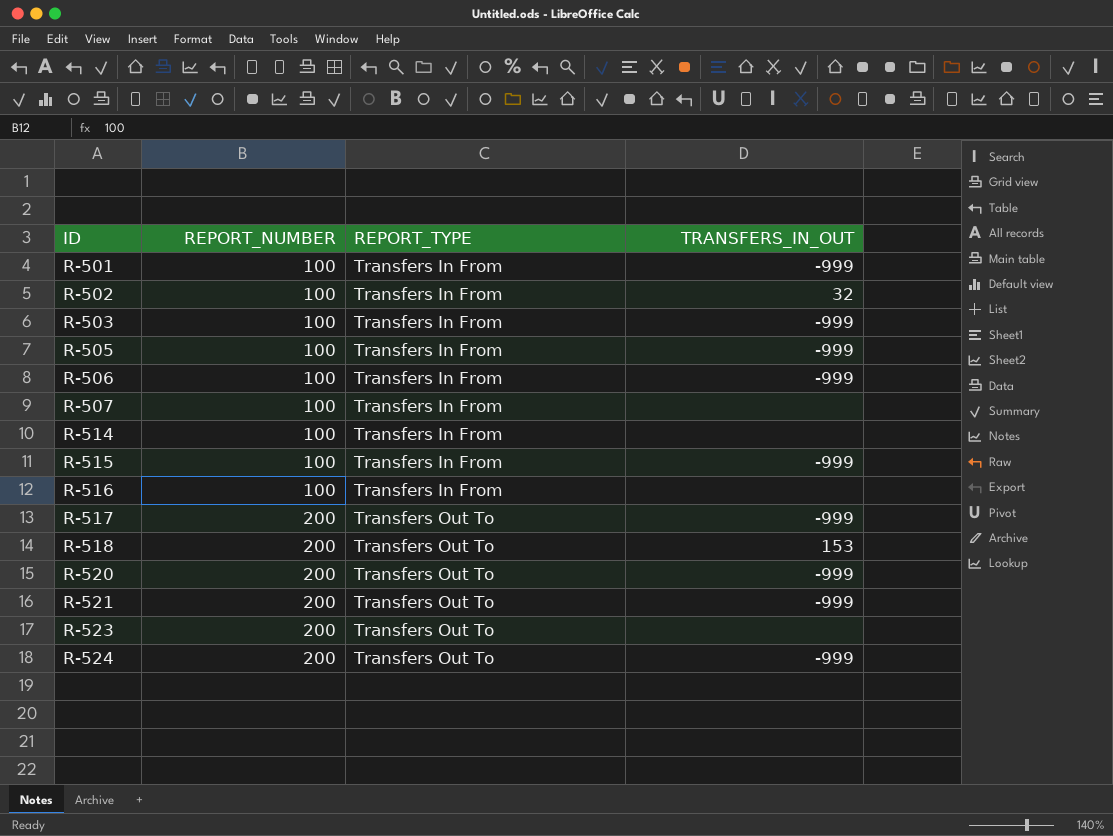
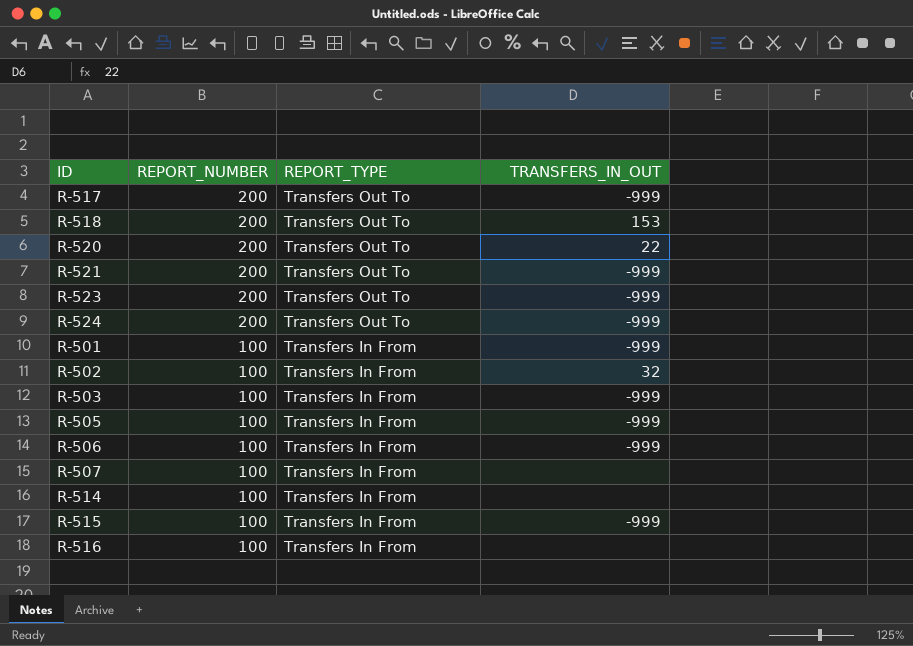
row order: ID ascending -> REPORT_NUMBER descending
R-520 | TRANSFERS_IN_OUT: -999 -> 22
R-523 | TRANSFERS_IN_OUT: none -> -999

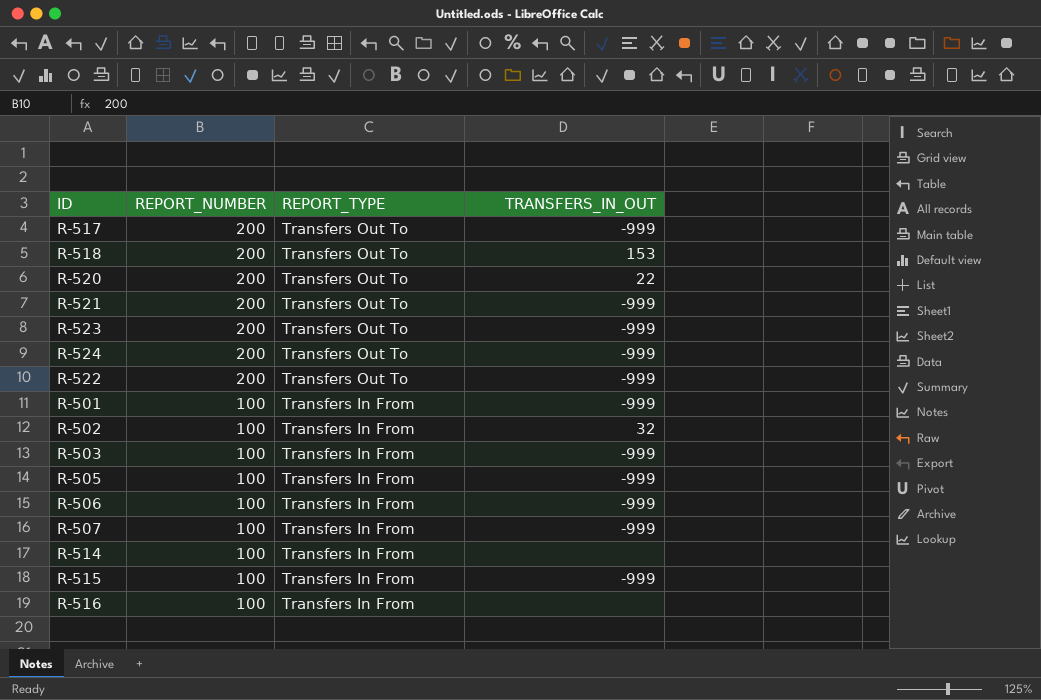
row R-522: none -> 200 | Transfers Out To | -999
R-507 | TRANSFERS_IN_OUT: none -> -999

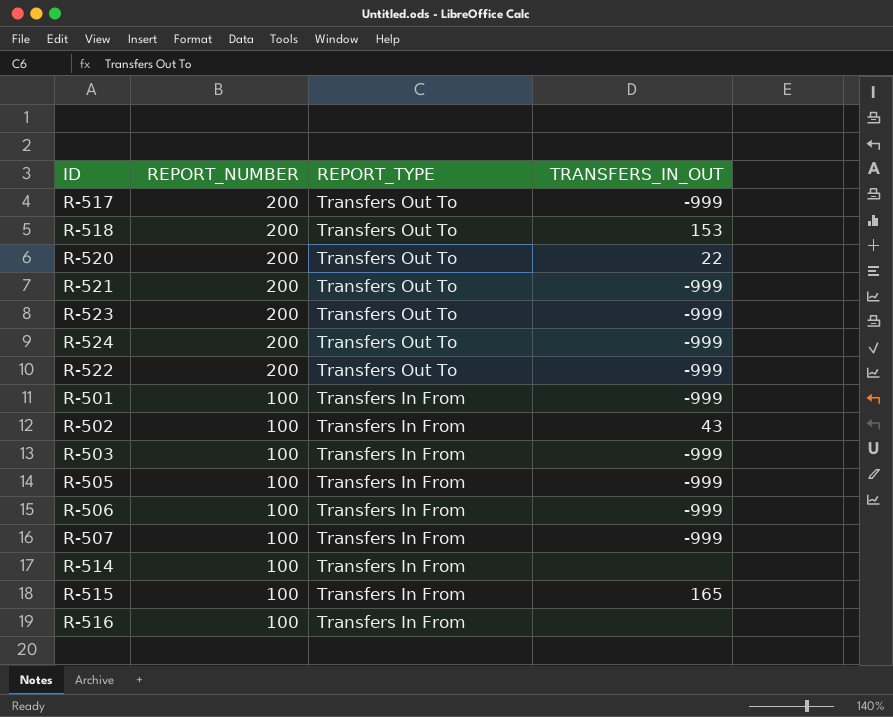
R-502 | TRANSFERS_IN_OUT: 32 -> 43
R-515 | TRANSFERS_IN_OUT: -999 -> 165

